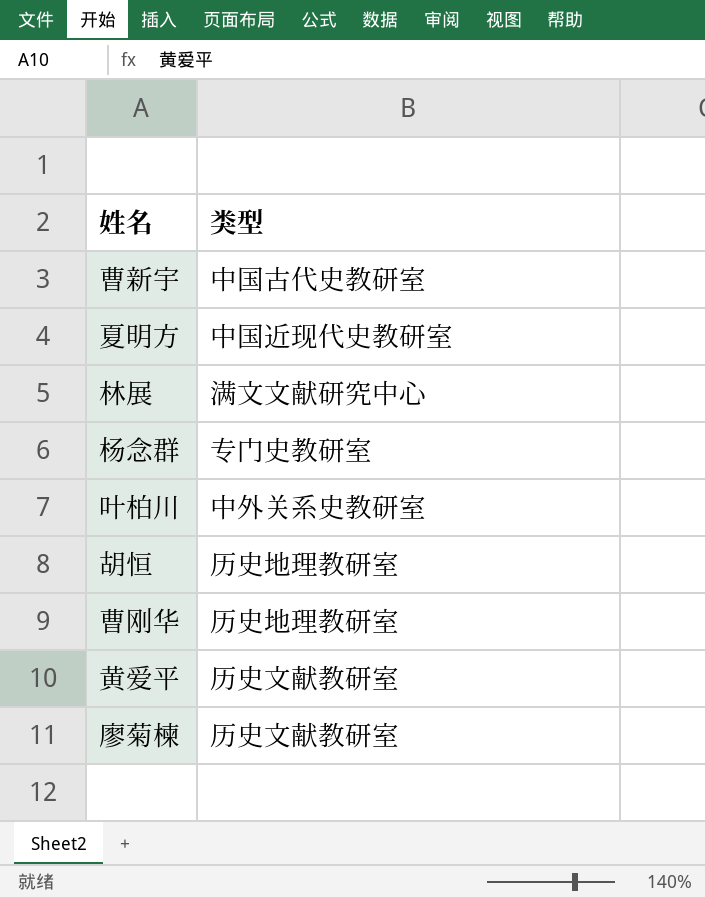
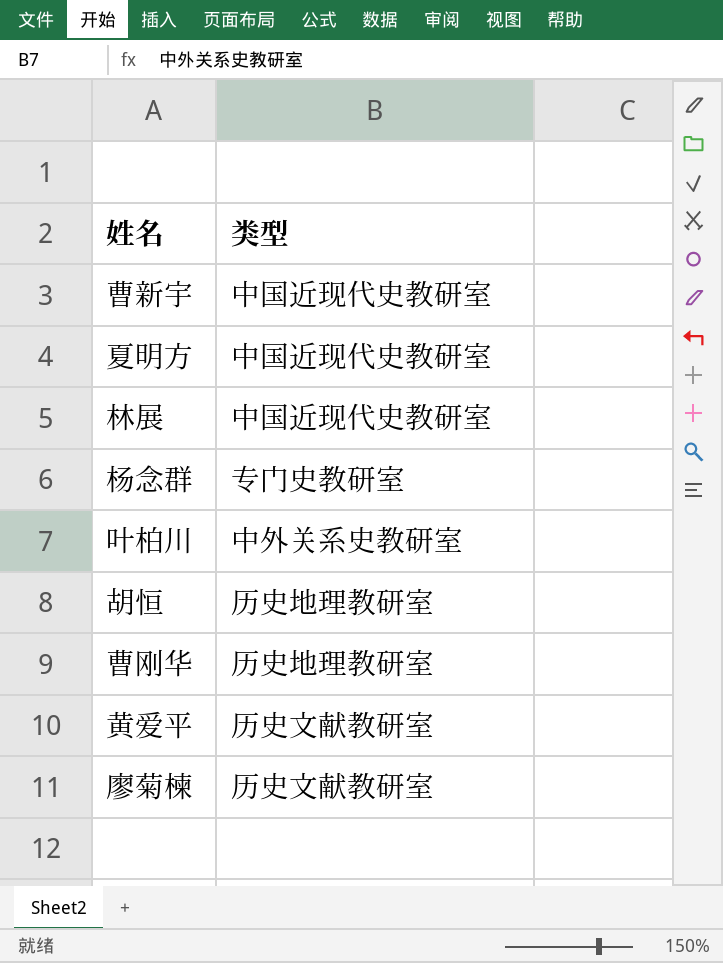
曹新宇 | 类型: 中国古代史教研室 -> 中国近现代史教研室
林展 | 类型: 满文文献研究中心 -> 中国近现代史教研室

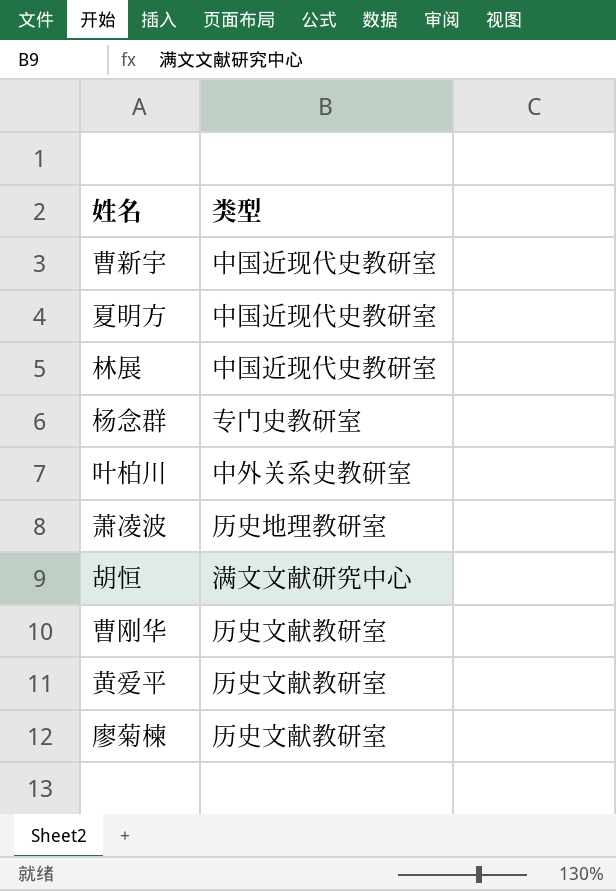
row 萧凌波: none -> 历史地理教研室
胡恒 | 类型: 历史地理教研室 -> 满文文献研究中心
曹刚华 | 类型: 历史地理教研室 -> 历史文献教研室

